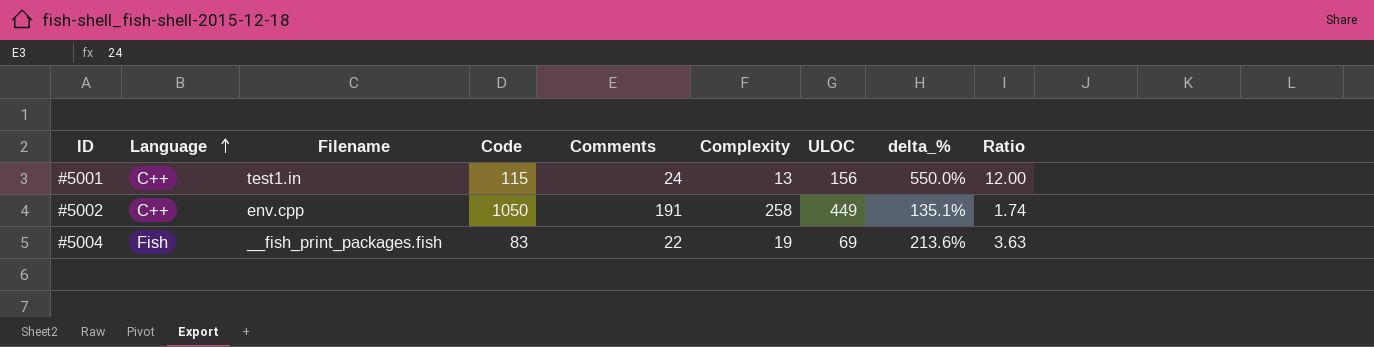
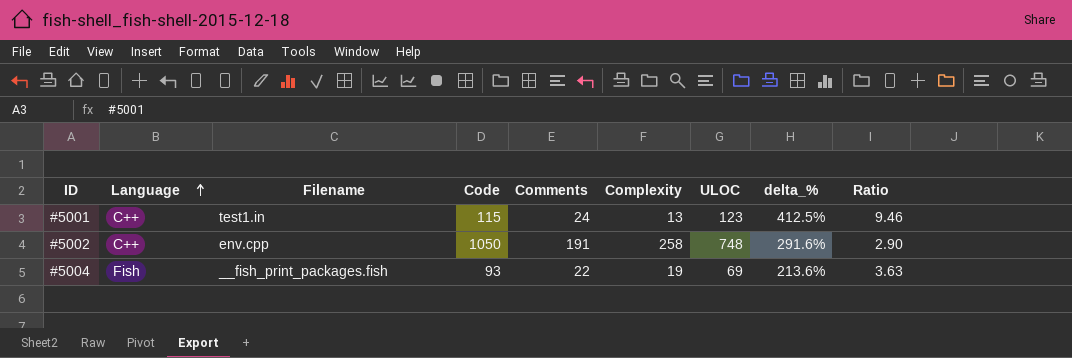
#5001 | ULOC: 156 -> 123
#5001 | delta_%: 550.0% -> 412.5%
#5001 | Ratio: 12.00 -> 9.46
#5002 | ULOC: 449 -> 748
#5002 | delta_%: 135.1% -> 291.6%
#5002 | Ratio: 1.74 -> 2.90
#5004 | Code: 83 -> 93

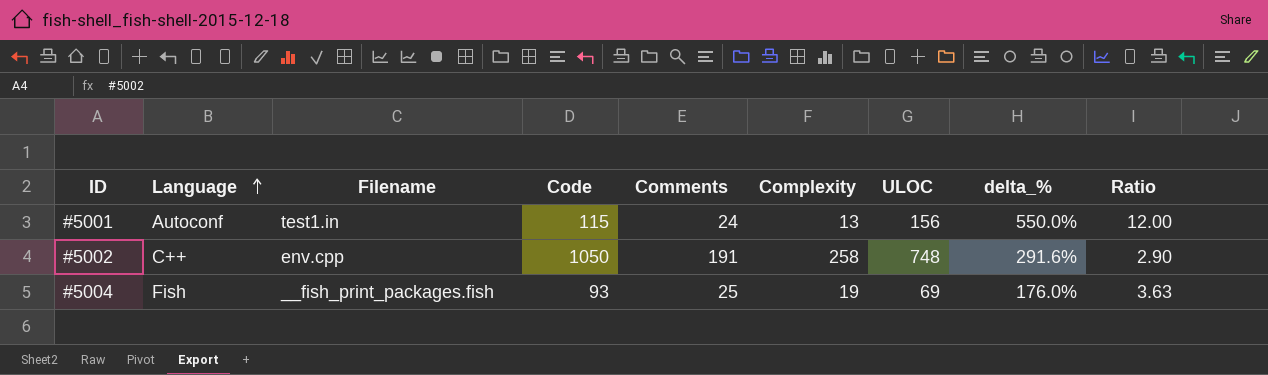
#5001 | Language: C++ -> Autoconf
#5001 | ULOC: 123 -> 156
#5001 | delta_%: 412.5% -> 550.0%
#5001 | Ratio: 9.46 -> 12.00
#5004 | Comments: 22 -> 25
#5004 | delta_%: 213.6% -> 176.0%

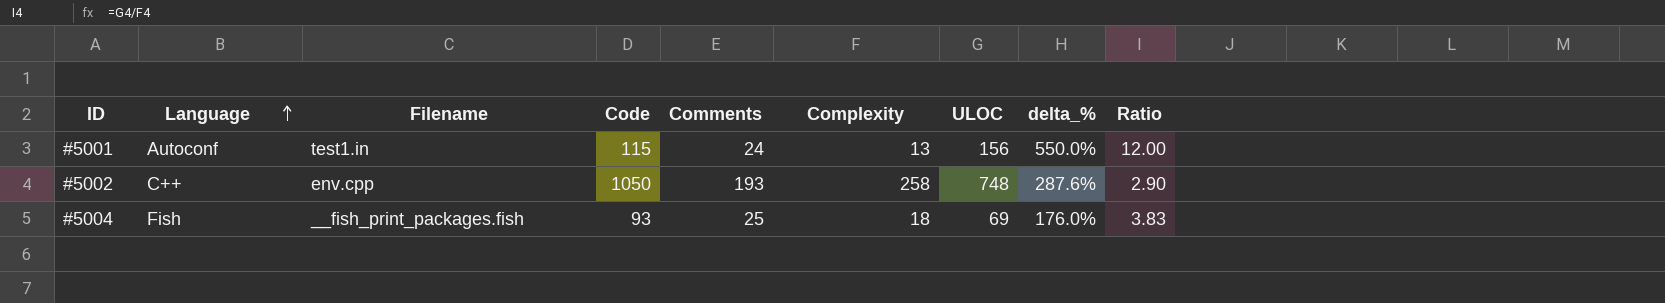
#5002 | Comments: 191 -> 193
#5002 | delta_%: 291.6% -> 287.6%
#5004 | Complexity: 19 -> 18
#5004 | Ratio: 3.63 -> 3.83

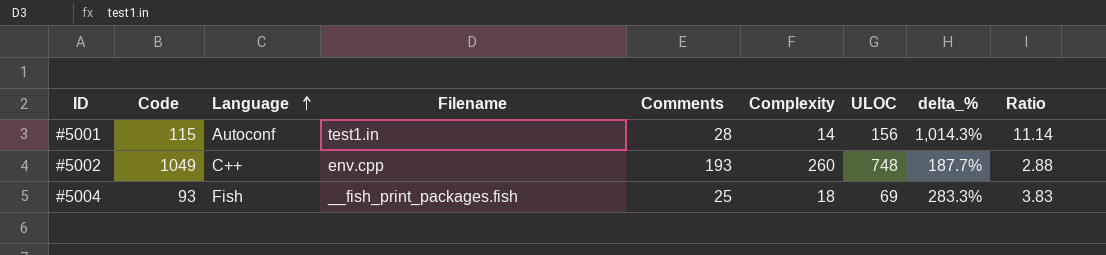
column Code | position: 4 -> 2
column delta_% | formula: ([ULOC] - [Comments]) / [Comments] -> ([ULOC] - [Complexity]) / [Complexity]
#5001 | Comments: 24 -> 28
#5001 | Complexity: 13 -> 14
#5001 | Ratio: 12.00 -> 11.14
#5002 | Code: 1050 -> 1049
#5002 | Complexity: 258 -> 260
#5002 | Ratio: 2.90 -> 2.88

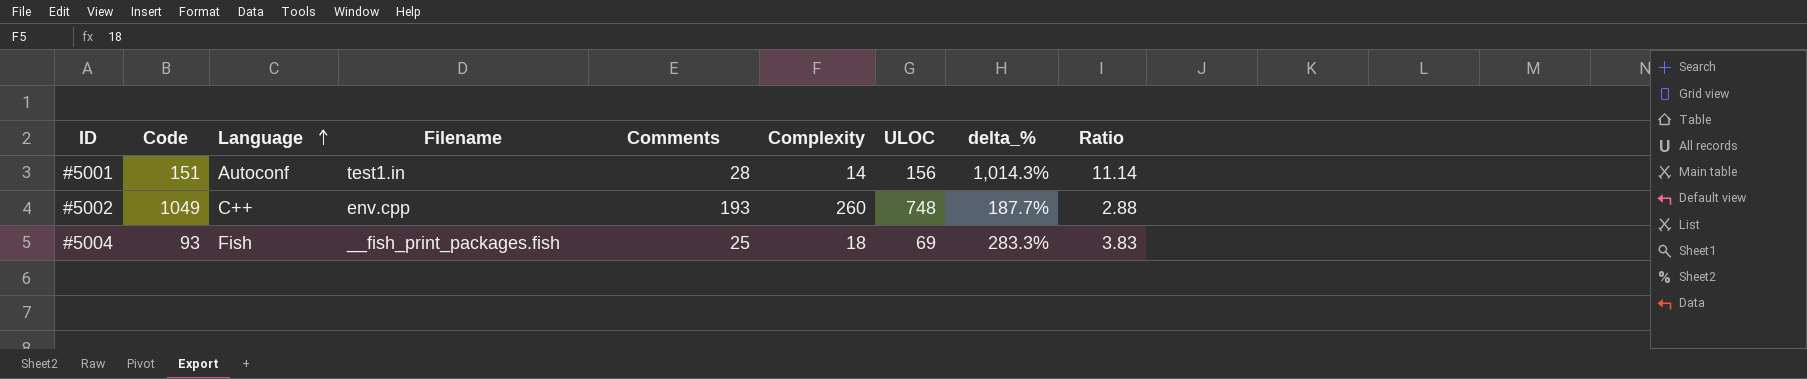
#5001 | Code: 115 -> 151

